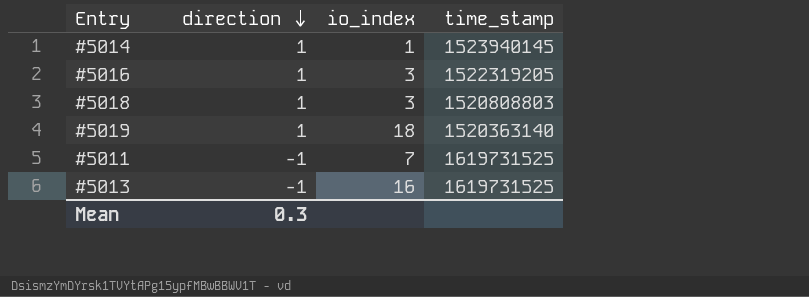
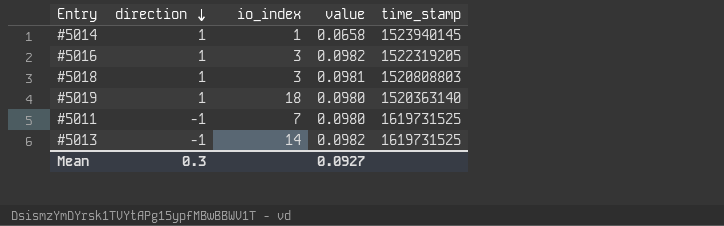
column value | position: none -> 4
#5013 | io_index: 16 -> 14

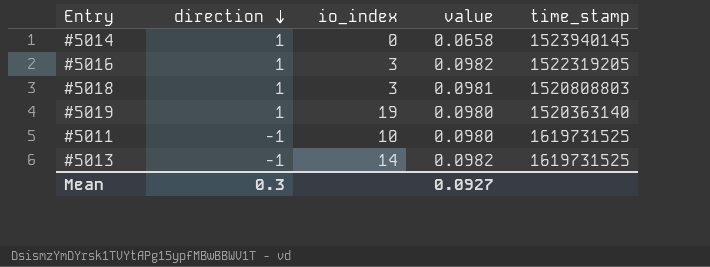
#5014 | io_index: 1 -> 0
#5019 | io_index: 18 -> 19
#5011 | io_index: 7 -> 10

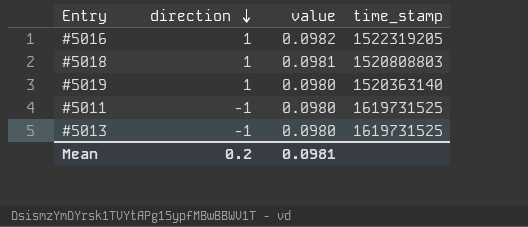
column io_index | position: 3 -> none
row #5014: 1 | 0 | 0.0658 | 1523940145 -> none
#5013 | value: 0.0982 -> 0.0980
Mean | direction: 0.3 -> 0.2
Mean | value: 0.0927 -> 0.0981

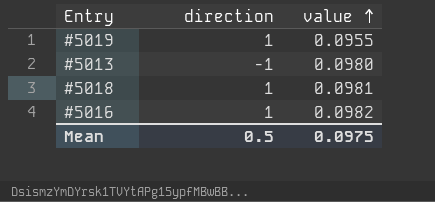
row order: direction descending -> value ascending
column time_stamp | position: 4 -> none
row #5011: -1 | 0.0980 | 1619731525 -> none
#5019 | value: 0.0980 -> 0.0955
Mean | direction: 0.2 -> 0.5
Mean | value: 0.0981 -> 0.0975

